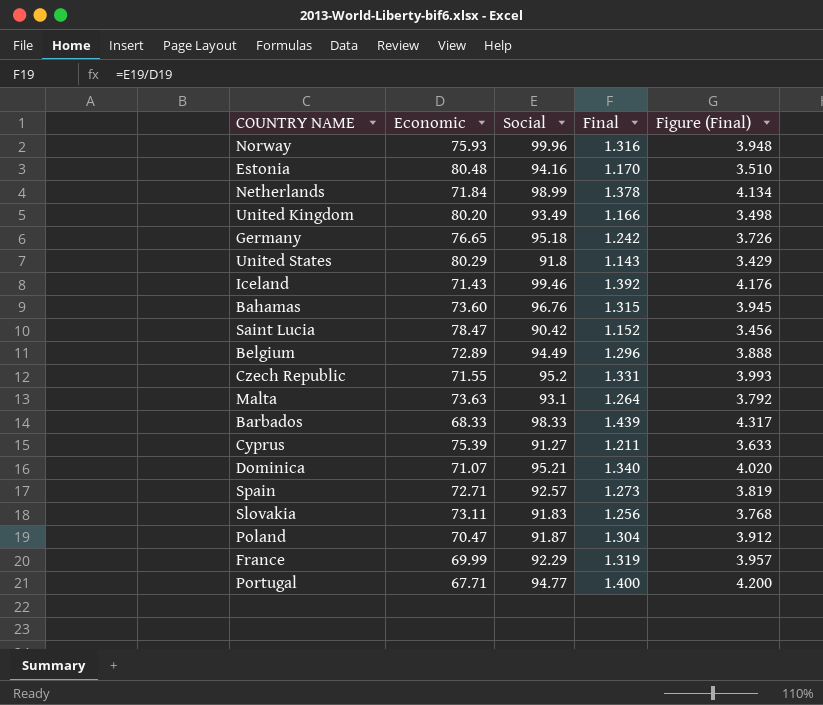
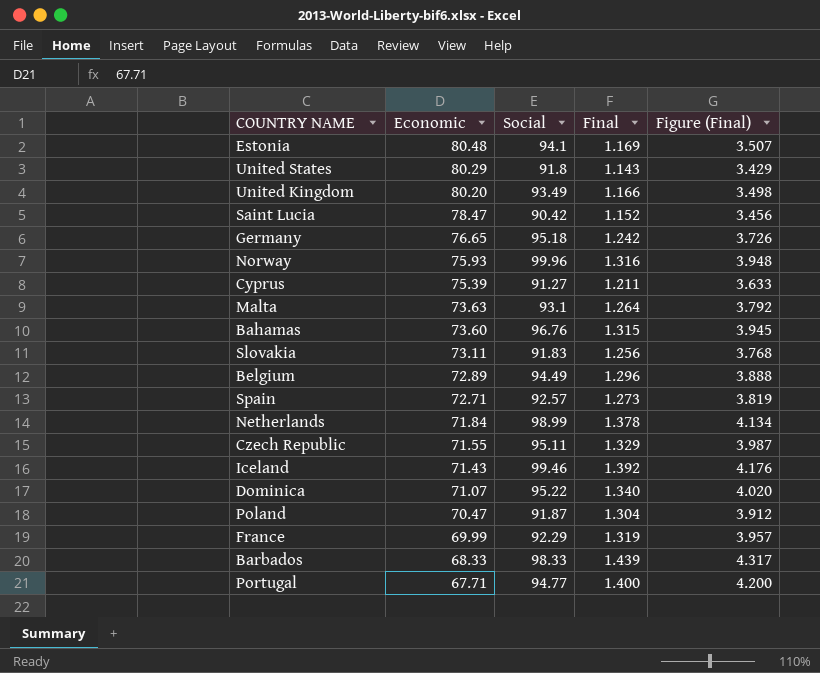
row order: none -> Economic descending
Estonia | Social: 94.16 -> 94.1
Estonia | Final: 1.170 -> 1.169
Estonia | Figure (Final): 3.510 -> 3.507
Czech Republic | Social: 95.2 -> 95.11
Czech Republic | Final: 1.331 -> 1.329
Czech Republic | Figure (Final): 3.993 -> 3.987
Dominica | Social: 95.21 -> 95.22

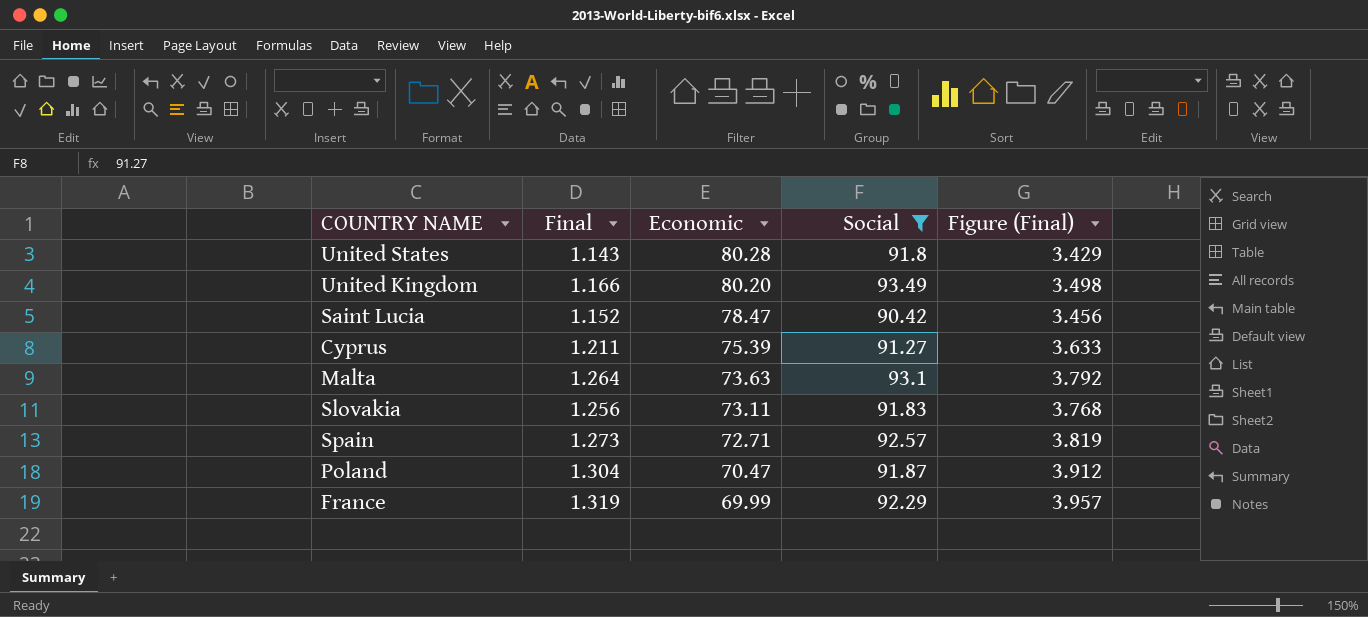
filter: none -> Social <= 93.49
column Final | position: 4 -> 2
United States | Economic: 80.29 -> 80.28

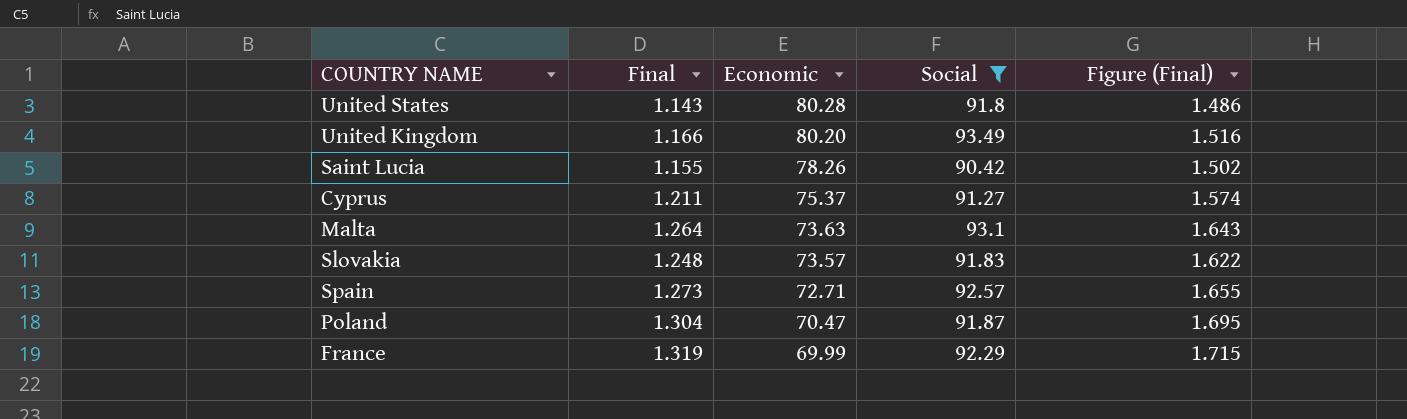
column Figure (Final) | formula: [Final] * 3 -> [Final] * 1.3
Saint Lucia | Final: 1.152 -> 1.155
Saint Lucia | Economic: 78.47 -> 78.26
Cyprus | Economic: 75.39 -> 75.37
Slovakia | Final: 1.256 -> 1.248
Slovakia | Economic: 73.11 -> 73.57

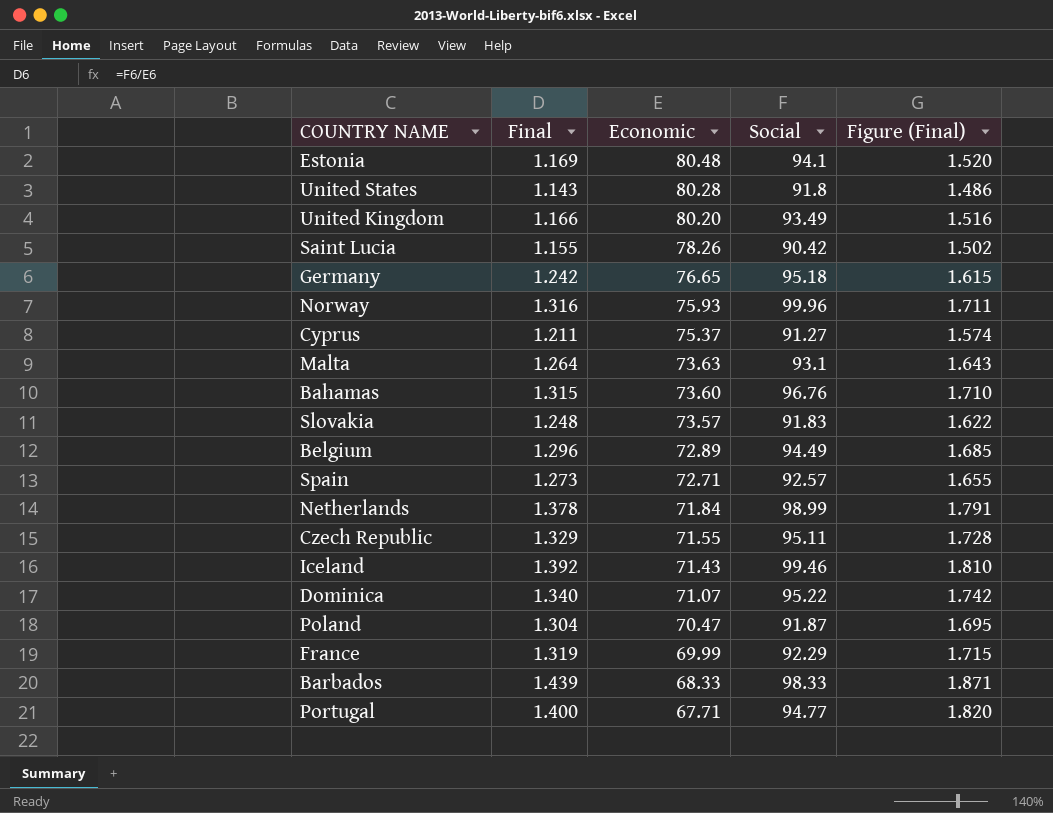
filter: Social <= 93.49 -> none

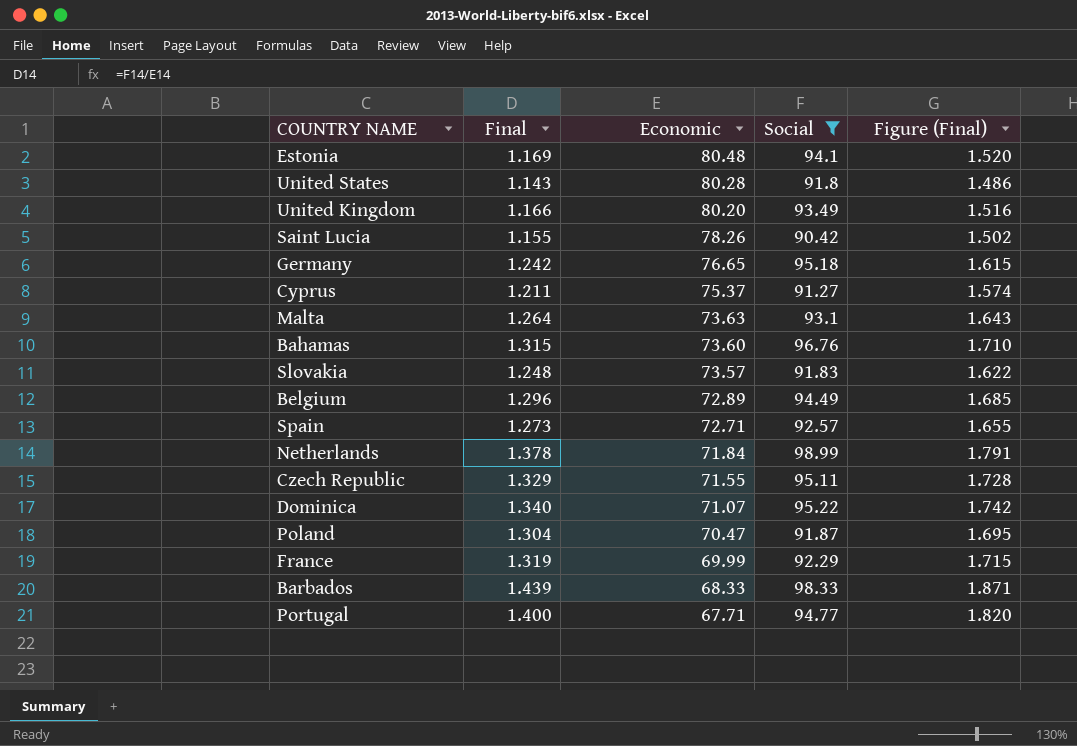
filter: none -> Social <= 98.99

